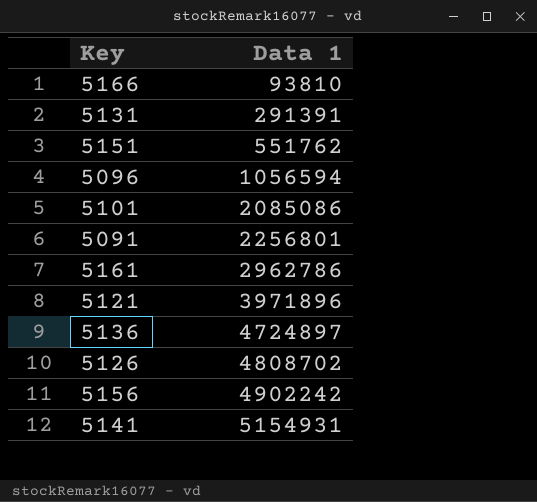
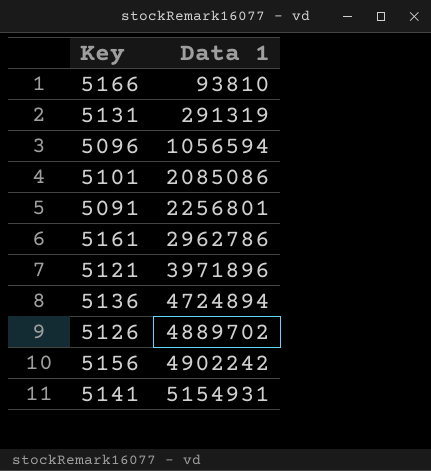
row 5151: 551762 -> none
5131 | Data 1: 291391 -> 291319
5136 | Data 1: 4724897 -> 4724894
5126 | Data 1: 4808702 -> 4889702

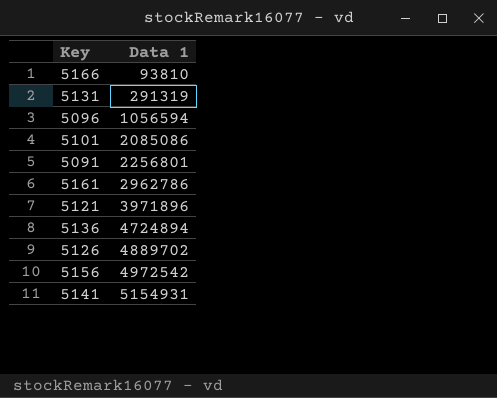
5156 | Data 1: 4902242 -> 4972542

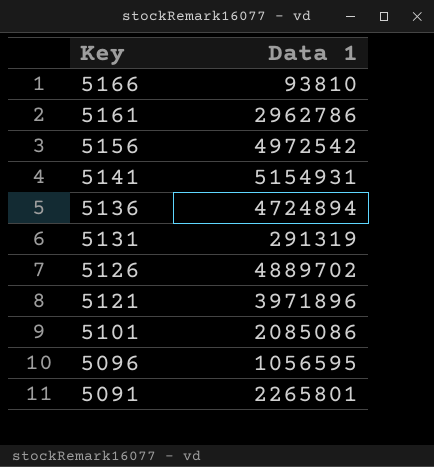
row order: Data 1 ascending -> Key descending
5096 | Data 1: 1056594 -> 1056595
5091 | Data 1: 2256801 -> 2265801

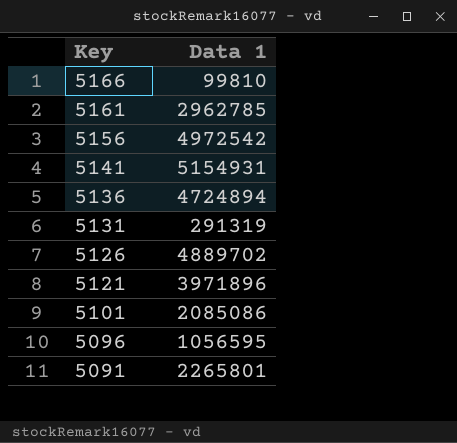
5166 | Data 1: 93810 -> 99810
5161 | Data 1: 2962786 -> 2962785

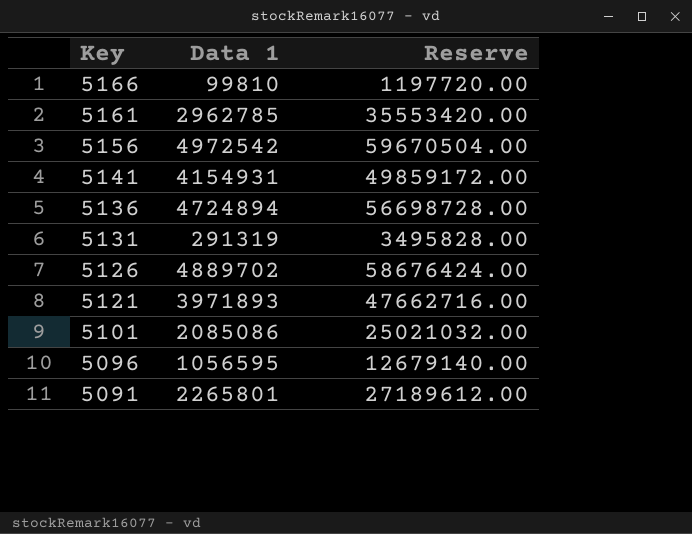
column Reserve | formula: none -> [Data 1] * 12
5141 | Data 1: 5154931 -> 4154931
5121 | Data 1: 3971896 -> 3971893

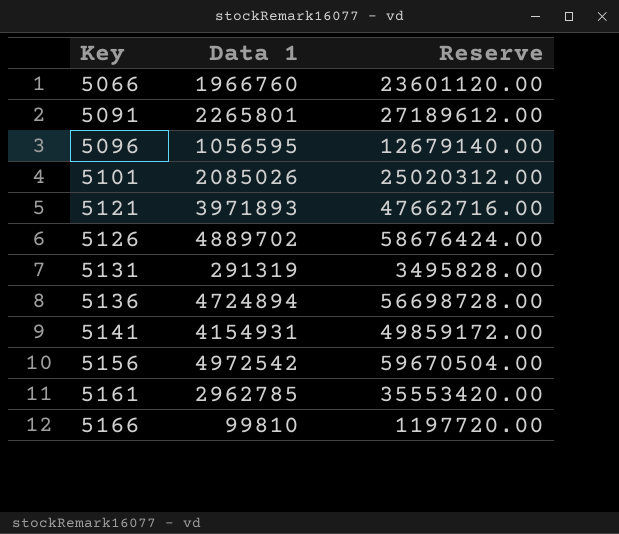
row order: Key descending -> Key ascending
row 5066: none -> 1966760 | 23601120.00
5101 | Data 1: 2085086 -> 2085026
5101 | Reserve: 25021032.00 -> 25020312.00

